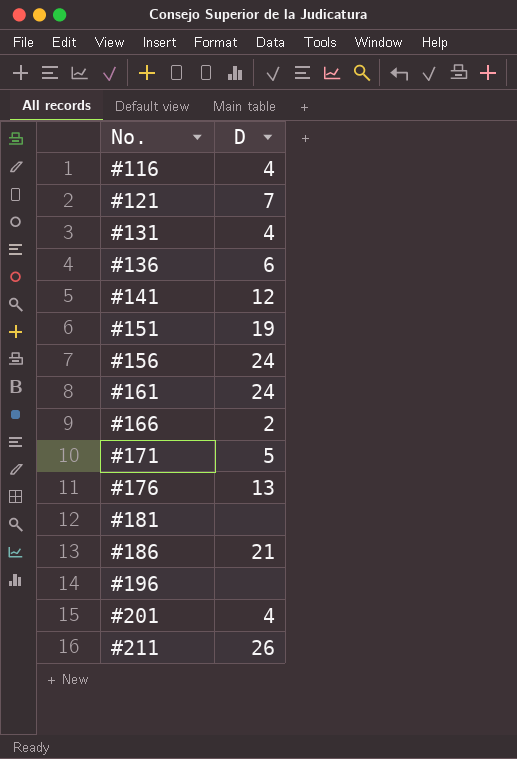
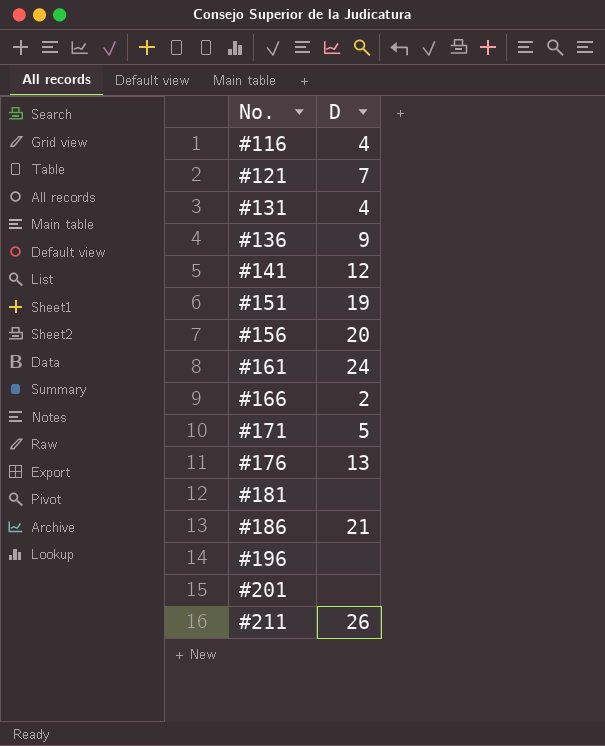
#136 | D: 6 -> 9
#156 | D: 24 -> 20
#201 | D: 4 -> none

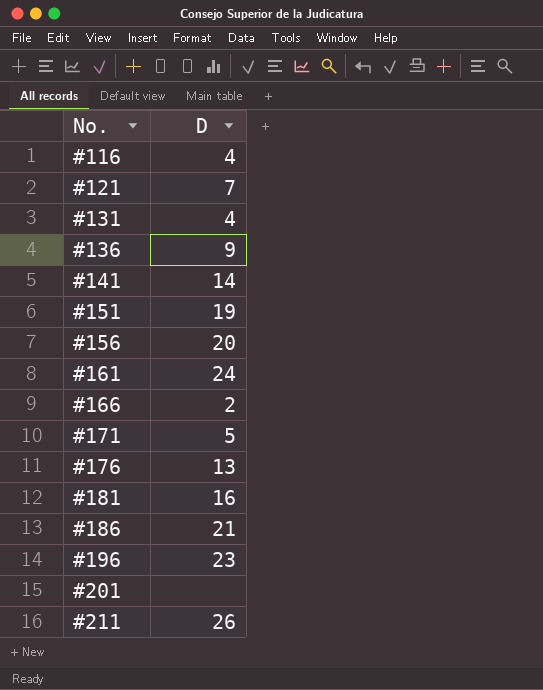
#141 | D: 12 -> 14
#181 | D: none -> 16
#196 | D: none -> 23

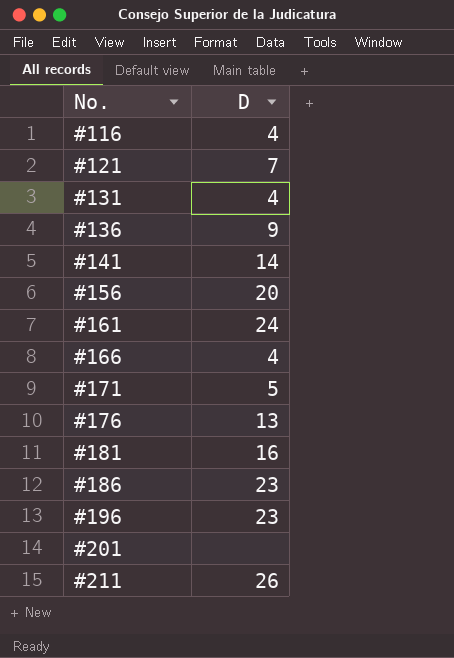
row #151: 19 -> none
#166 | D: 2 -> 4
#186 | D: 21 -> 23

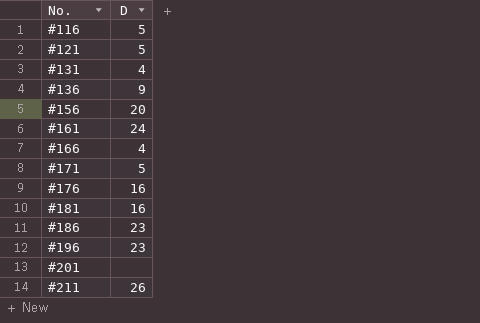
row #141: 14 -> none
#116 | D: 4 -> 5
#121 | D: 7 -> 5
#176 | D: 13 -> 16

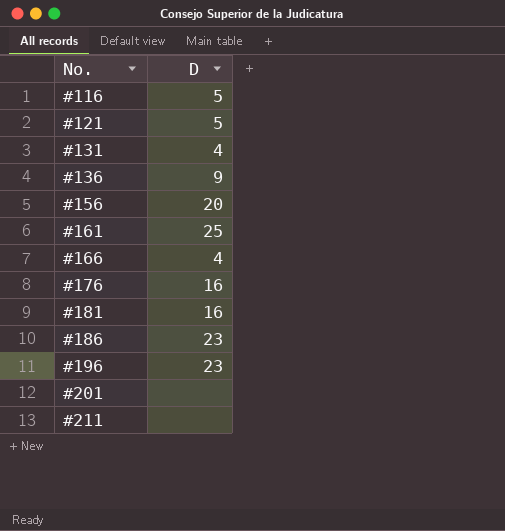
row #171: 5 -> none
#161 | D: 24 -> 25
#211 | D: 26 -> none

